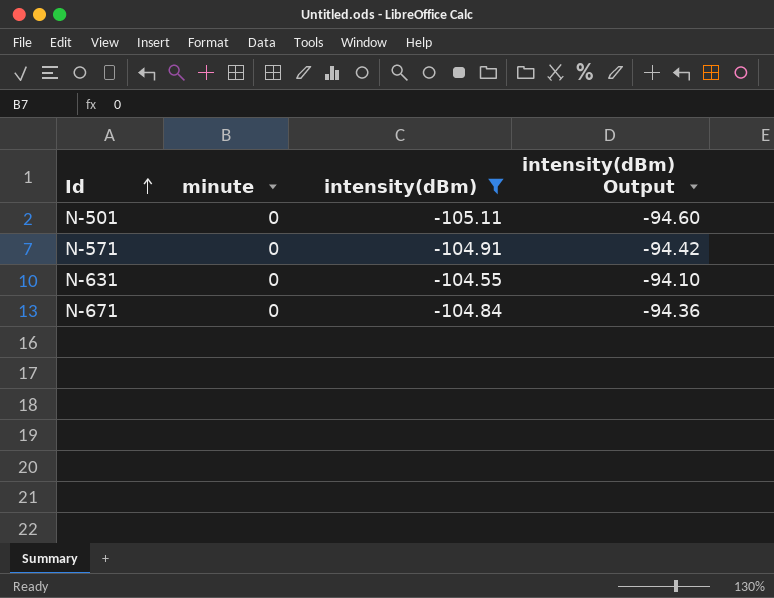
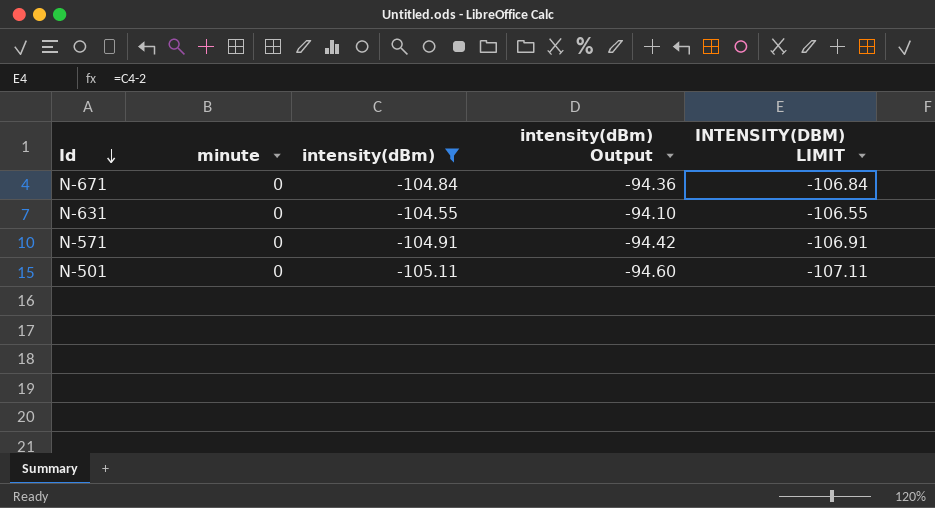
row order: Id ascending -> Id descending
column INTENSITY(DBM) LIMIT | formula: none -> [intensity(dBm)] - 2

